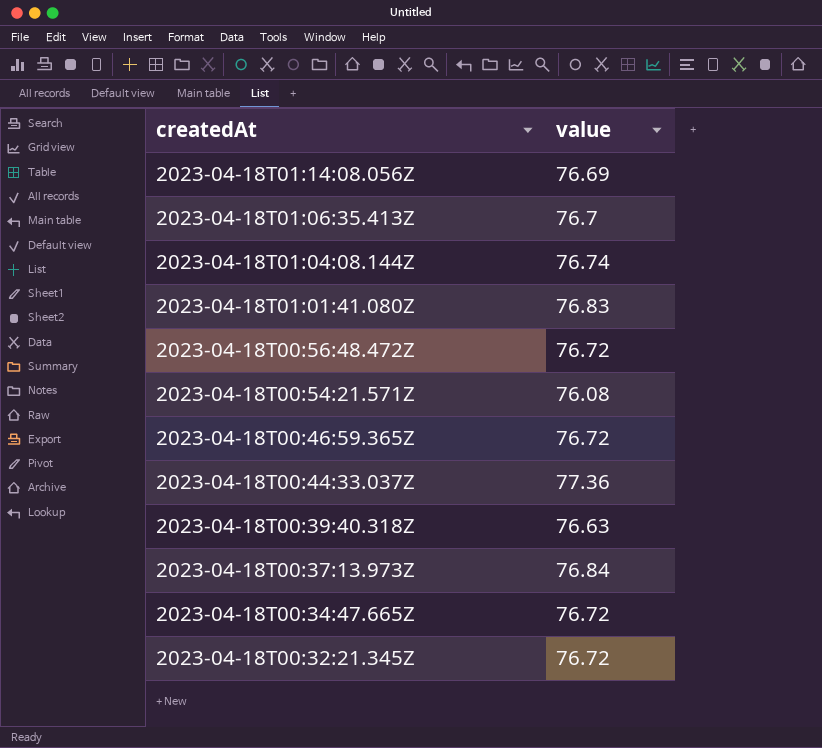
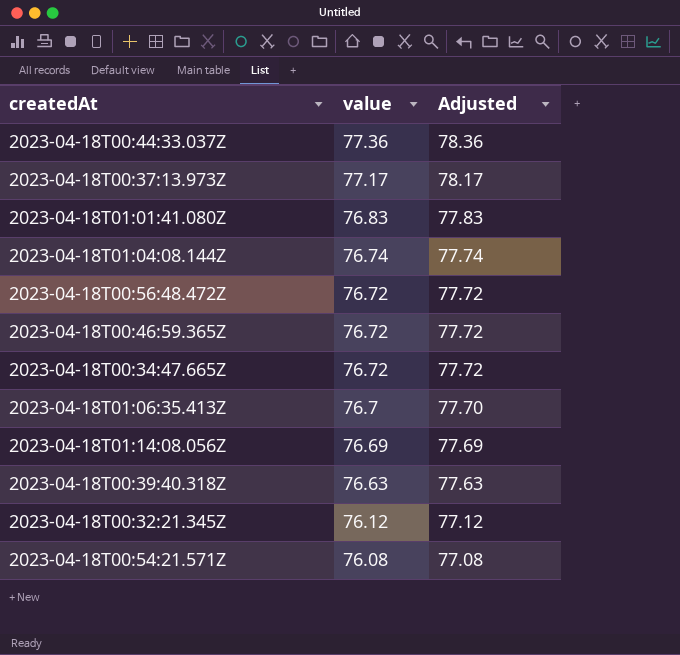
row order: createdAt descending -> value descending
column Adjusted | formula: none -> [value] + 1
2023-04-18T00:37:13.973Z | value: 76.84 -> 77.17
2023-04-18T00:32:21.345Z | value: 76.72 -> 76.12

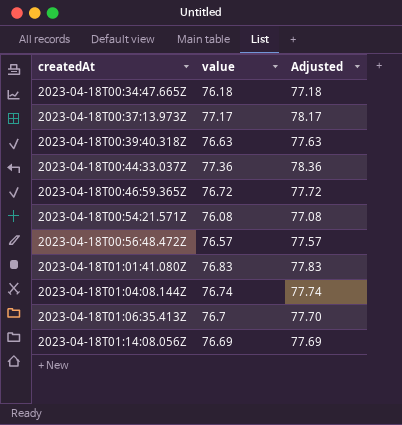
row order: value descending -> createdAt ascending
row 2023-04-18T00:32:21.345Z: 76.12 | 77.12 -> none
2023-04-18T00:34:47.665Z | value: 76.72 -> 76.18
2023-04-18T00:34:47.665Z | Adjusted: 77.72 -> 77.18
2023-04-18T00:56:48.472Z | value: 76.72 -> 76.57
2023-04-18T00:56:48.472Z | Adjusted: 77.72 -> 77.57

